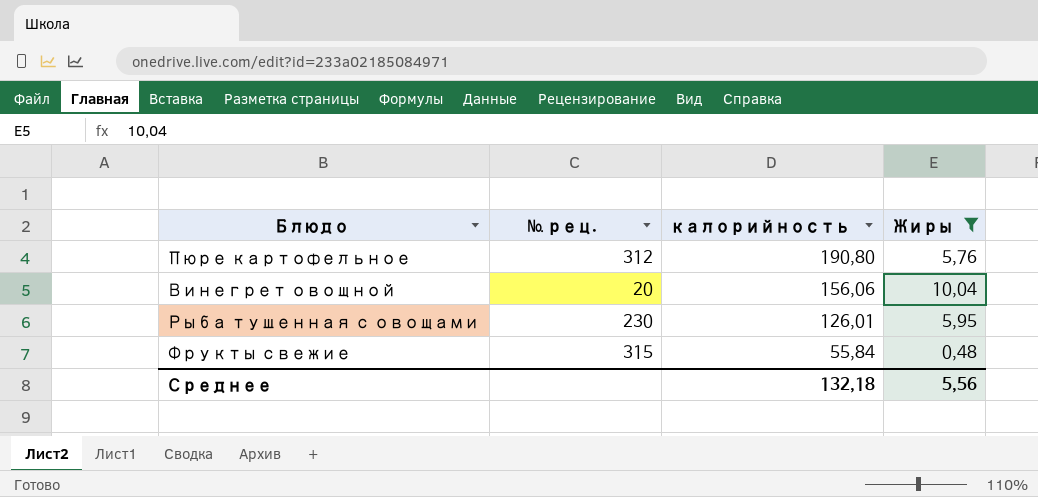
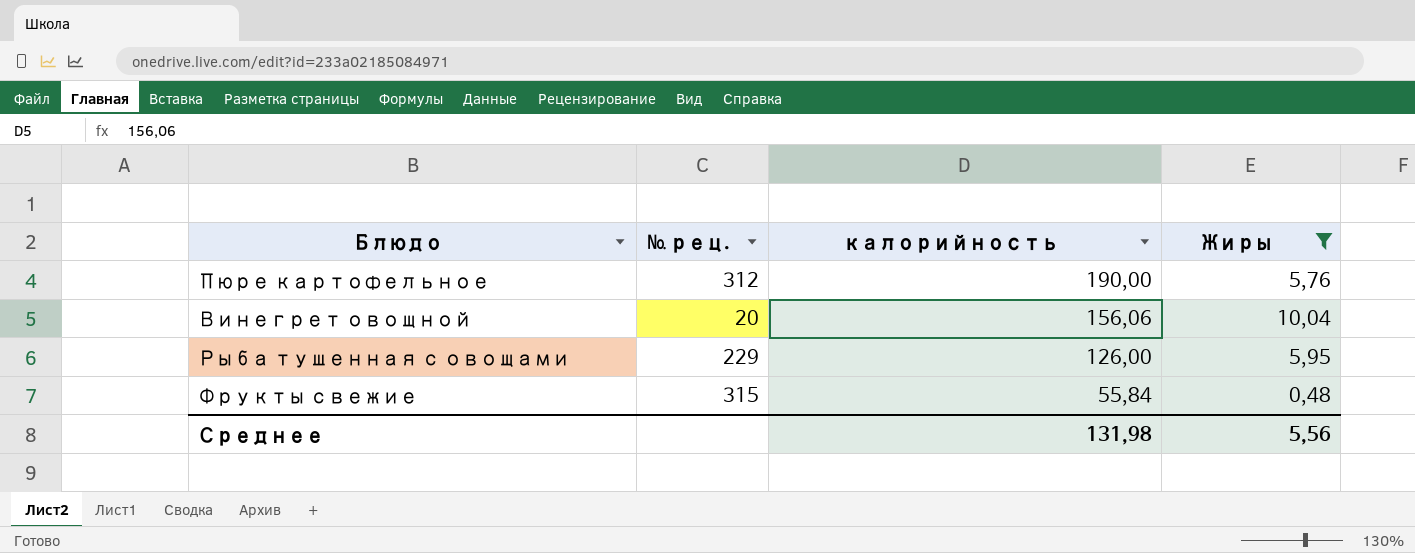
Пюре картофельное | калорийность: 190,80 -> 190,00
Рыба тушенная с овощами | № рец.: 230 -> 229
Рыба тушенная с овощами | калорийность: 126,01 -> 126,00
Среднее | калорийность: 132,18 -> 131,98

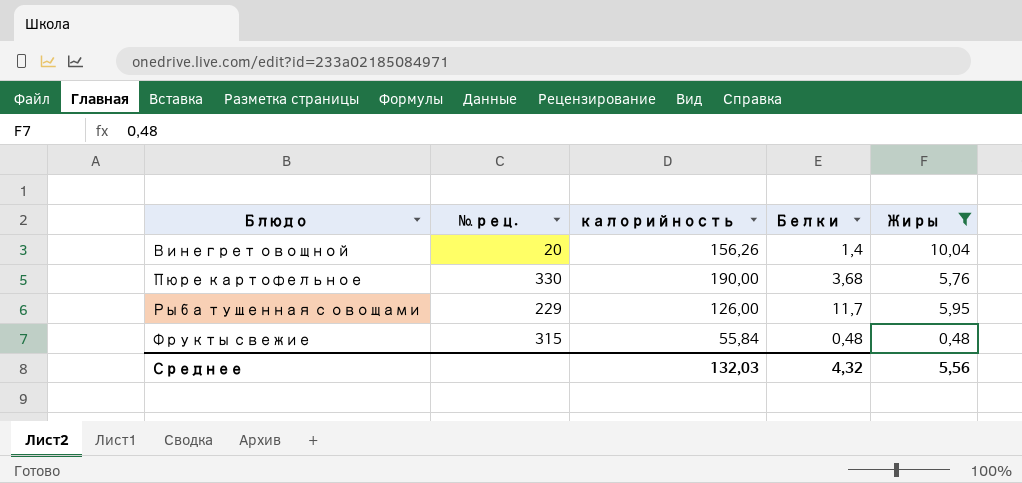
row order: калорийность descending -> Блюдо ascending
column Белки | position: none -> 4
Винегрет овощной | калорийность: 156,06 -> 156,26
Пюре картофельное | № рец.: 312 -> 330
Среднее | калорийность: 131,98 -> 132,03

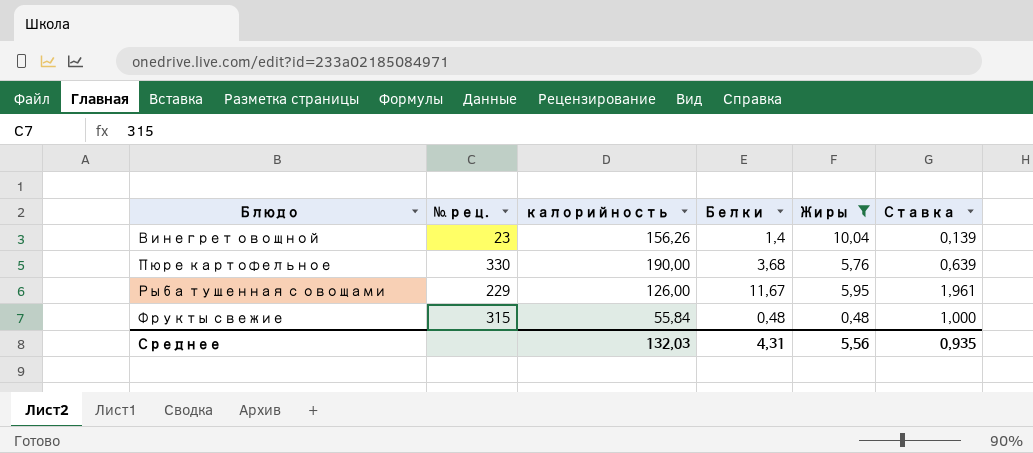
column Ставка | formula: none -> [Белки] / [Жиры]
Винегрет овощной | № рец.: 20 -> 23
Рыба тушенная с овощами | Белки: 11,7 -> 11,67
Среднее | Белки: 4,32 -> 4,31

